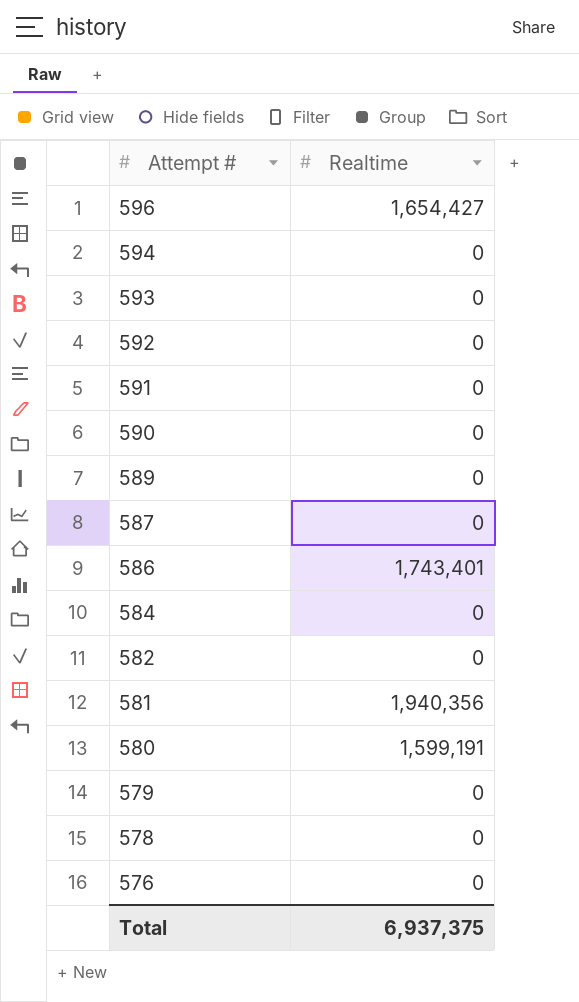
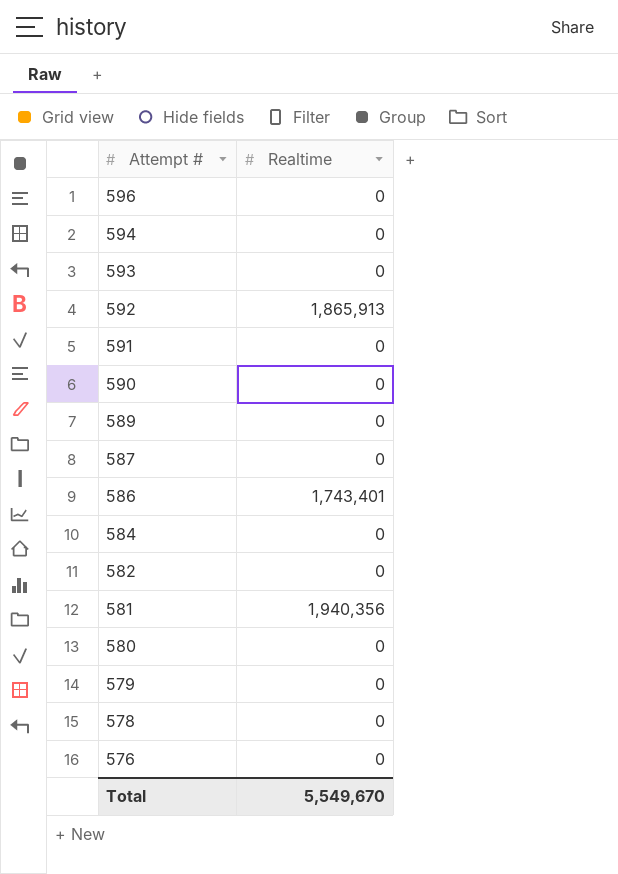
596 | Realtime: 1,654,427 -> 0
592 | Realtime: 0 -> 1,865,913
580 | Realtime: 1,599,191 -> 0
Total | Realtime: 6,937,375 -> 5,549,670

